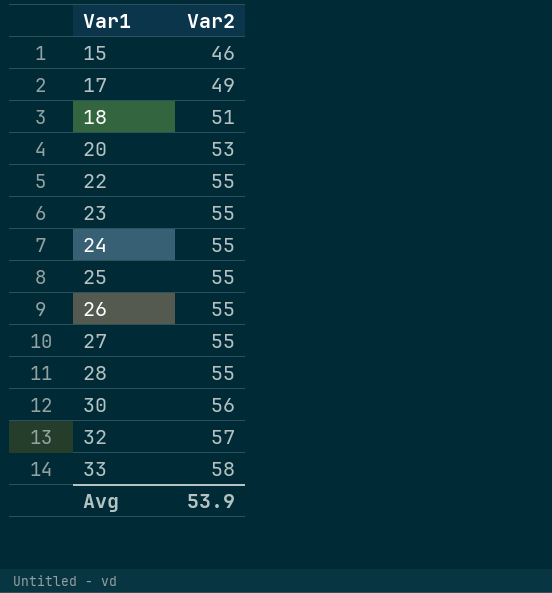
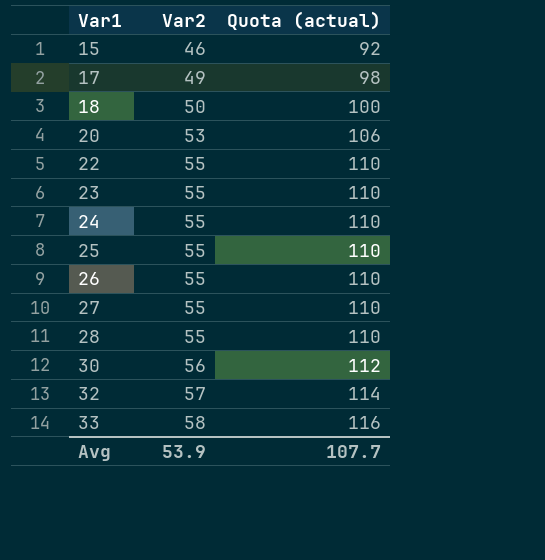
column Quota (actual) | formula: none -> [Var2] * 2
18 | Var2: 51 -> 50

